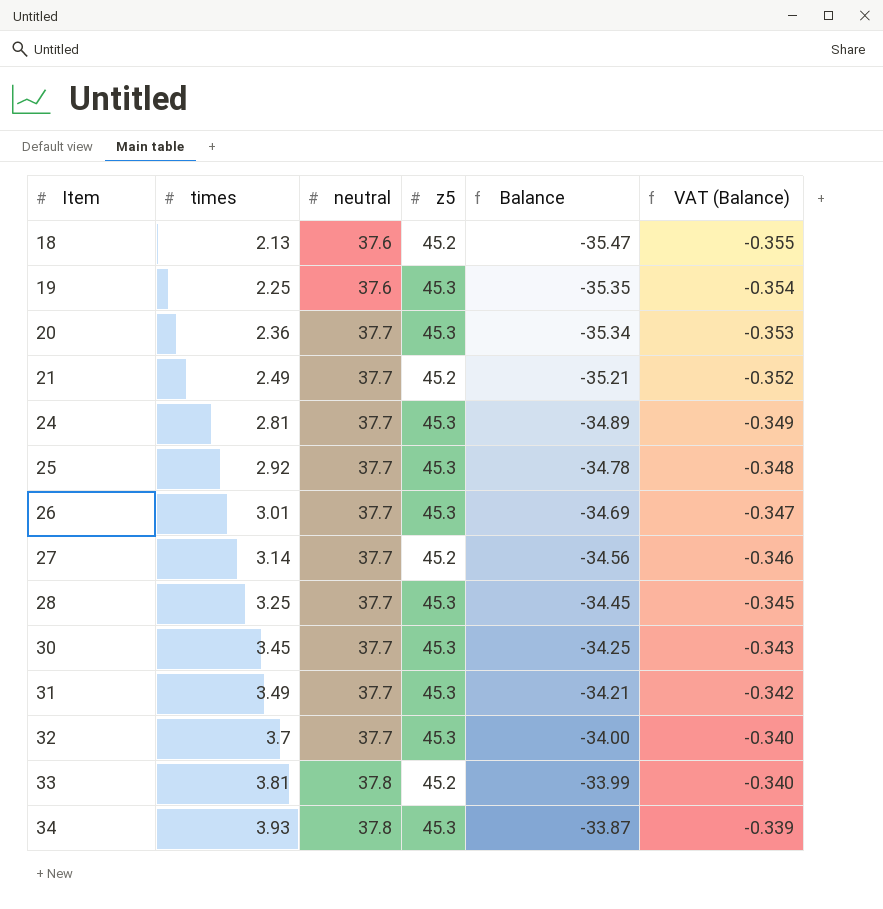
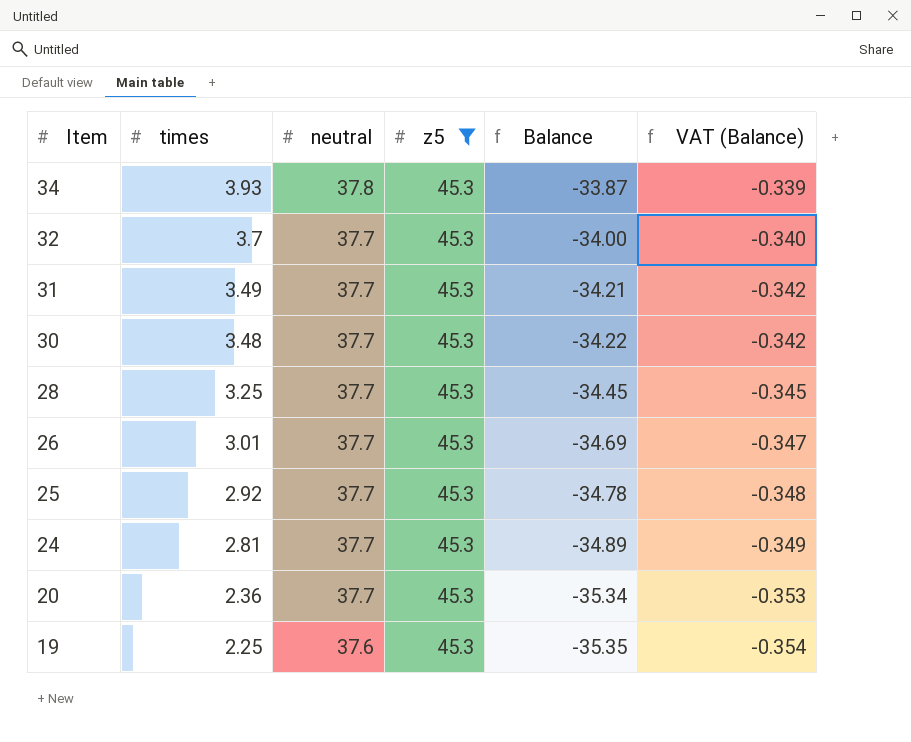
filter: none -> z5 = 45.3
row order: Item ascending -> Item descending
30 | times: 3.45 -> 3.48
30 | Balance: -34.25 -> -34.22
30 | VAT (Balance): -0.343 -> -0.342

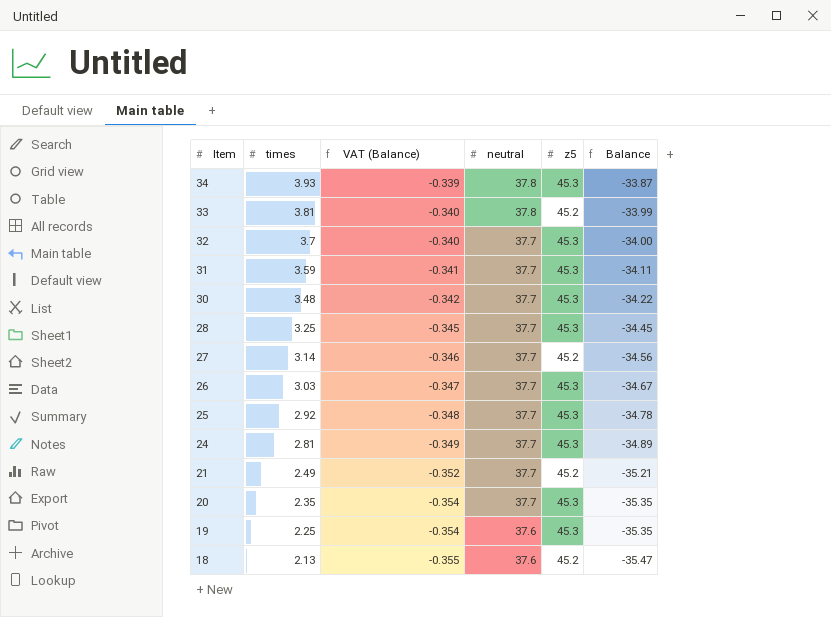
filter: z5 = 45.3 -> none
column VAT (Balance) | position: 6 -> 3
31 | times: 3.49 -> 3.59
31 | VAT (Balance): -0.342 -> -0.341
31 | Balance: -34.21 -> -34.11
26 | times: 3.01 -> 3.03
26 | Balance: -34.69 -> -34.67
20 | times: 2.36 -> 2.35
20 | VAT (Balance): -0.353 -> -0.354
20 | Balance: -35.34 -> -35.35

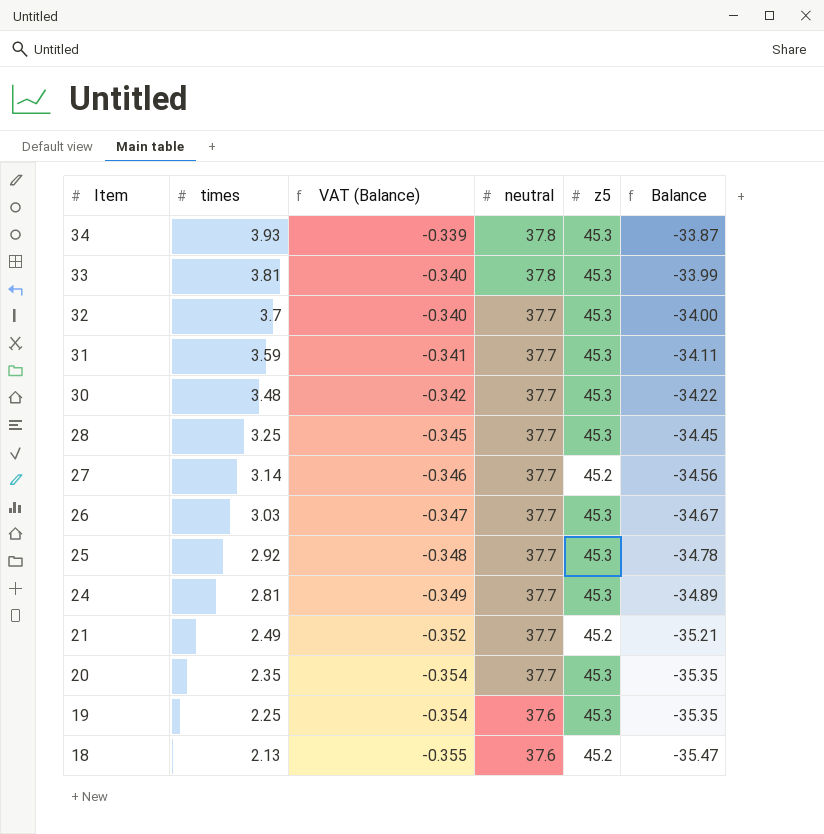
33 | z5: 45.2 -> 45.3

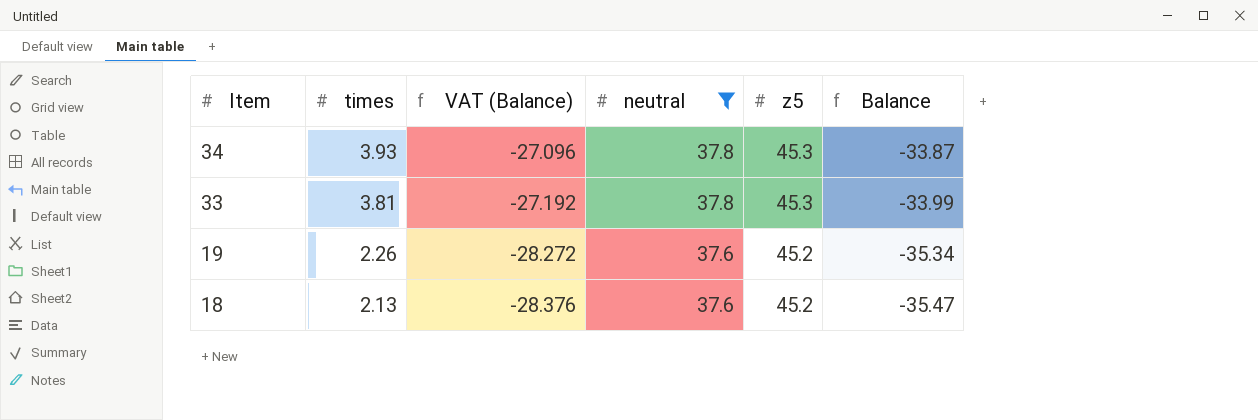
filter: none -> neutral != 37.7
column VAT (Balance) | formula: [Balance] * 0.01 -> [Balance] * 0.8
19 | times: 2.25 -> 2.26
19 | z5: 45.3 -> 45.2
19 | Balance: -35.35 -> -35.34

